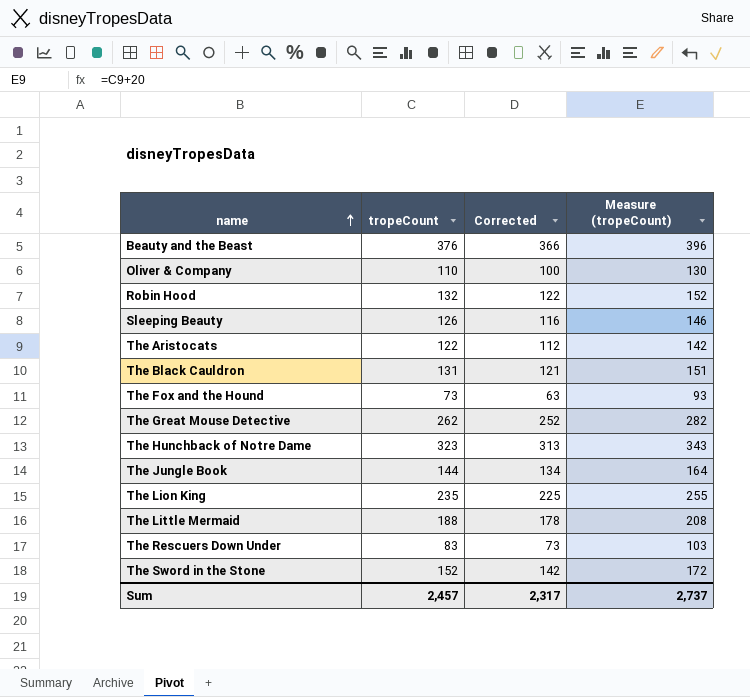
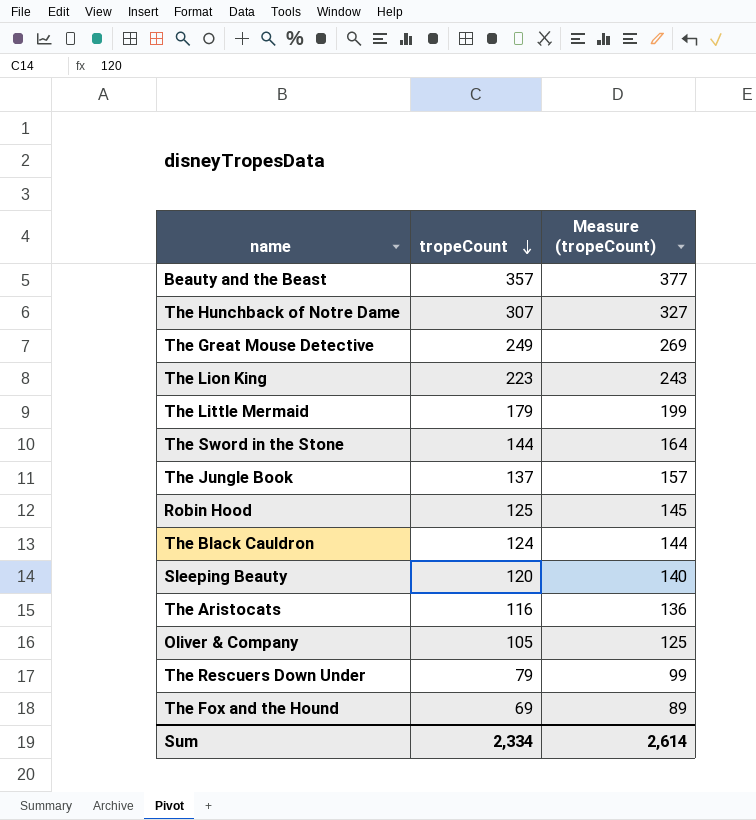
row order: name ascending -> tropeCount descending
column Corrected | formula: [tropeCount] - 10 -> none
Beauty and the Beast | tropeCount: 376 -> 357
Beauty and the Beast | Measure (tropeCount): 396 -> 377
The Hunchback of Notre Dame | tropeCount: 323 -> 307
The Hunchback of Notre Dame | Measure (tropeCount): 343 -> 327
The Great Mouse Detective | tropeCount: 262 -> 249
The Great Mouse Detective | Measure (tropeCount): 282 -> 269
The Lion King | tropeCount: 235 -> 223
The Lion King | Measure (tropeCount): 255 -> 243
The Little Mermaid | tropeCount: 188 -> 179
The Little Mermaid | Measure (tropeCount): 208 -> 199
The Sword in the Stone | tropeCount: 152 -> 144
The Sword in the Stone | Measure (tropeCount): 172 -> 164
The Jungle Book | tropeCount: 144 -> 137
The Jungle Book | Measure (tropeCount): 164 -> 157
Robin Hood | tropeCount: 132 -> 125
Robin Hood | Measure (tropeCount): 152 -> 145
The Black Cauldron | tropeCount: 131 -> 124
The Black Cauldron | Measure (tropeCount): 151 -> 144
Sleeping Beauty | tropeCount: 126 -> 120
Sleeping Beauty | Measure (tropeCount): 146 -> 140
The Aristocats | tropeCount: 122 -> 116
The Aristocats | Measure (tropeCount): 142 -> 136
Oliver & Company | tropeCount: 110 -> 105
Oliver & Company | Measure (tropeCount): 130 -> 125
The Rescuers Down Under | tropeCount: 83 -> 79
The Rescuers Down Under | Measure (tropeCount): 103 -> 99
The Fox and the Hound | tropeCount: 73 -> 69
The Fox and the Hound | Measure (tropeCount): 93 -> 89
Sum | tropeCount: 2,457 -> 2,334
Sum | Measure (tropeCount): 2,737 -> 2,614

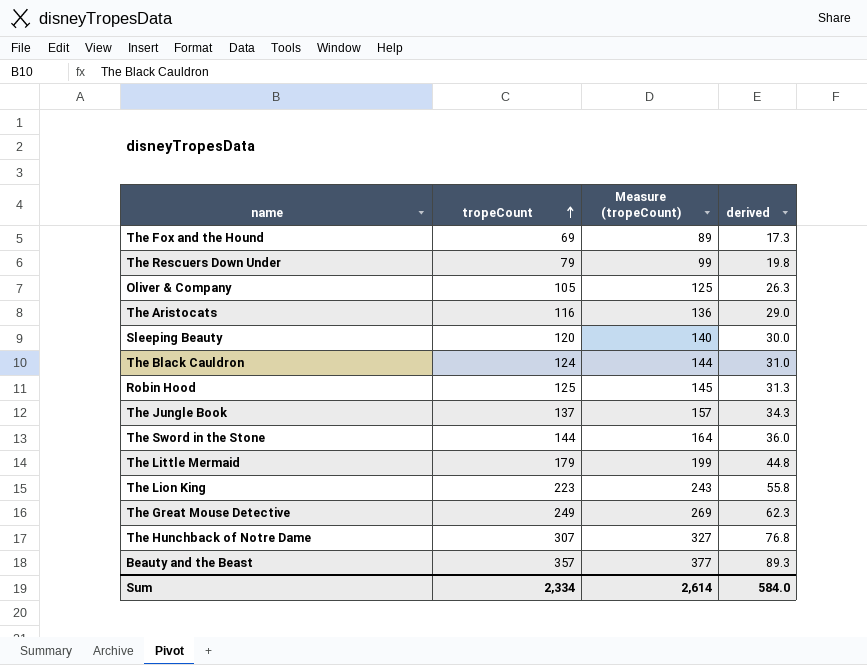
row order: tropeCount descending -> tropeCount ascending
column derived | formula: none -> [tropeCount] * 0.25

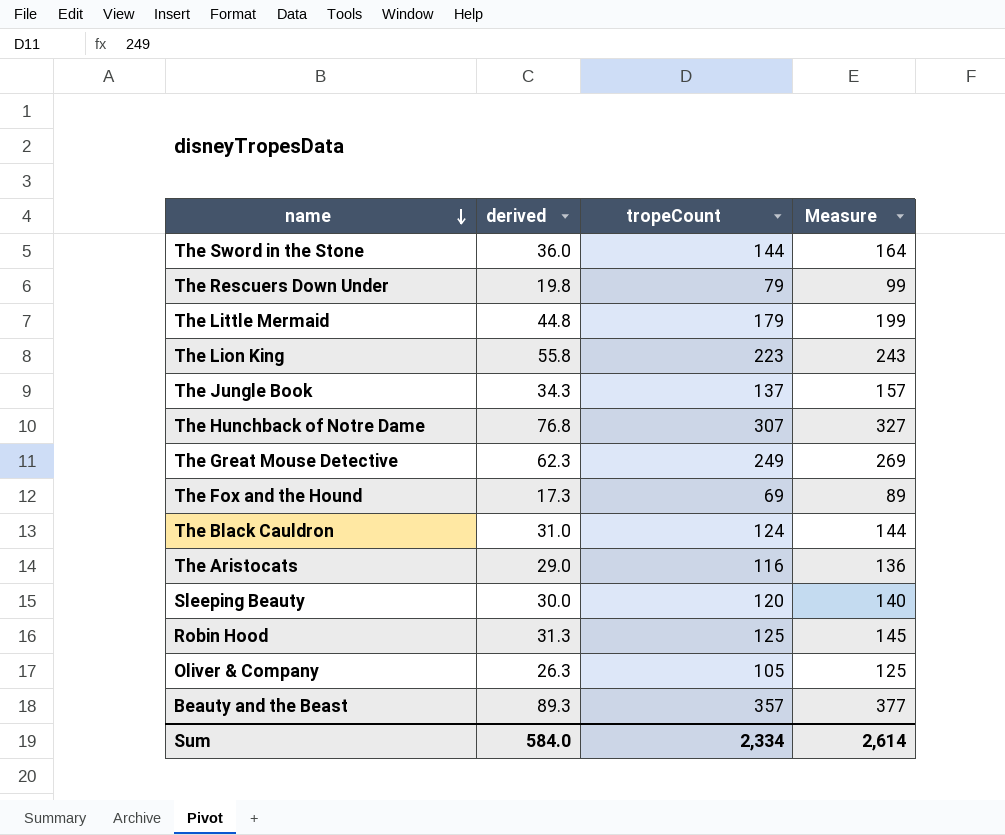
row order: tropeCount ascending -> name descending
column derived | position: 4 -> 2
column name: Measure (tropeCount) -> Measure

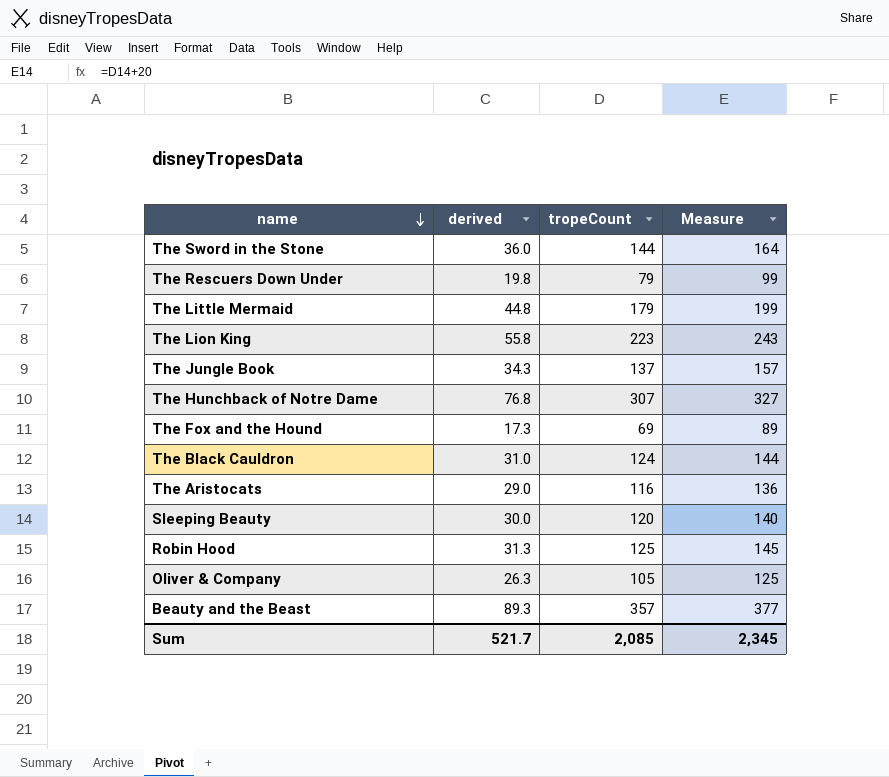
row The Great Mouse Detective: 62.3 | 249 | 269 -> none
Sum | derived: 584.0 -> 521.7
Sum | tropeCount: 2,334 -> 2,085
Sum | Measure: 2,614 -> 2,345

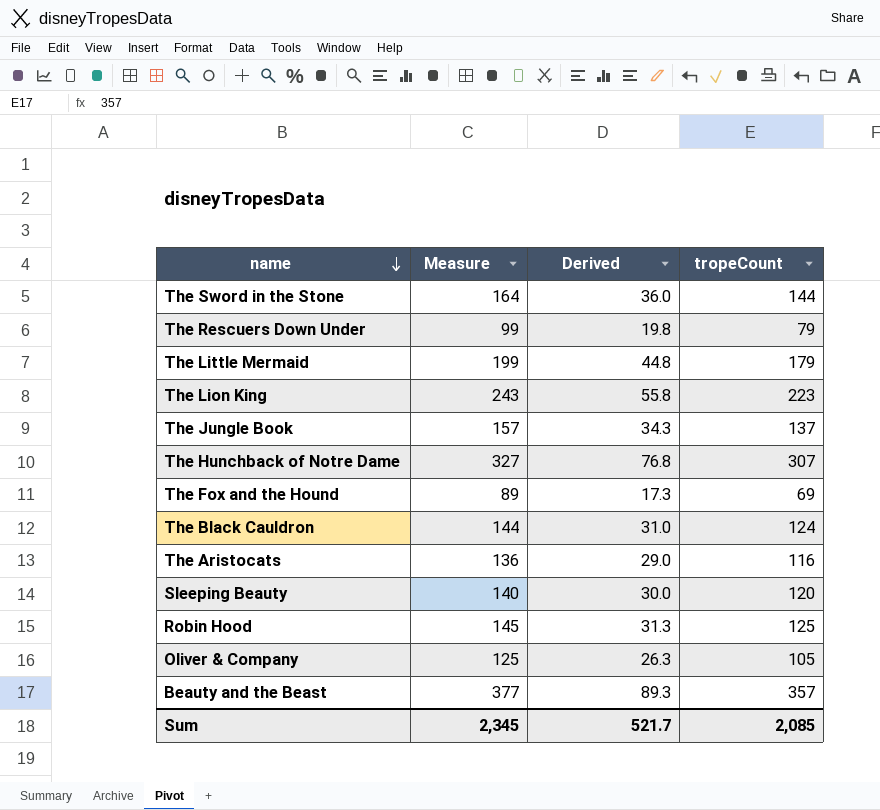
column Measure | position: 4 -> 2
column name: derived -> Derived

